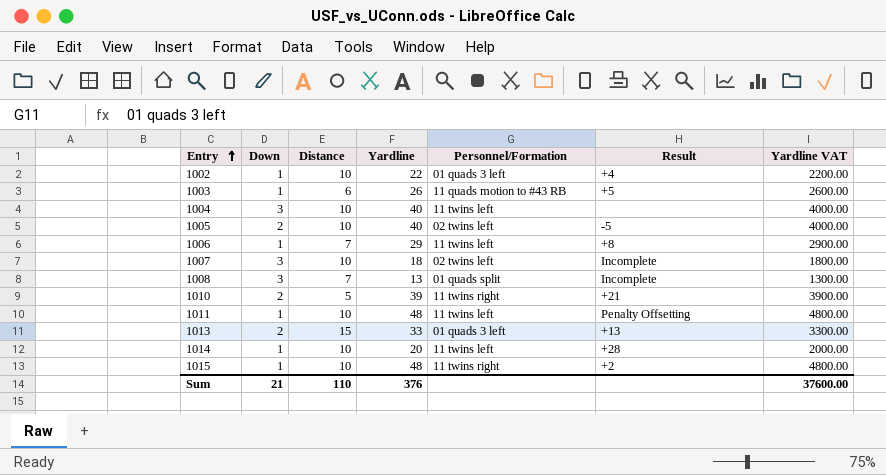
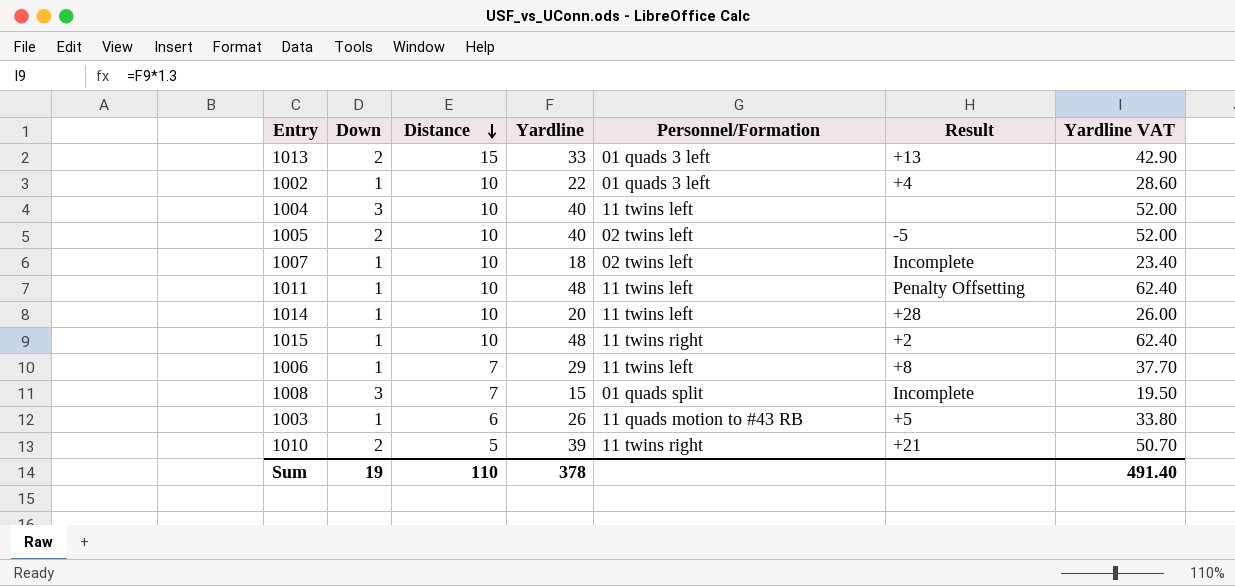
row order: Entry ascending -> Distance descending
column Yardline VAT | formula: [Yardline] * 100 -> [Yardline] * 1.3
1007 | Down: 3 -> 1
1008 | Yardline: 13 -> 15
Sum | Down: 21 -> 19
Sum | Yardline: 376 -> 378
Sum | Yardline VAT: 37600.00 -> 491.40

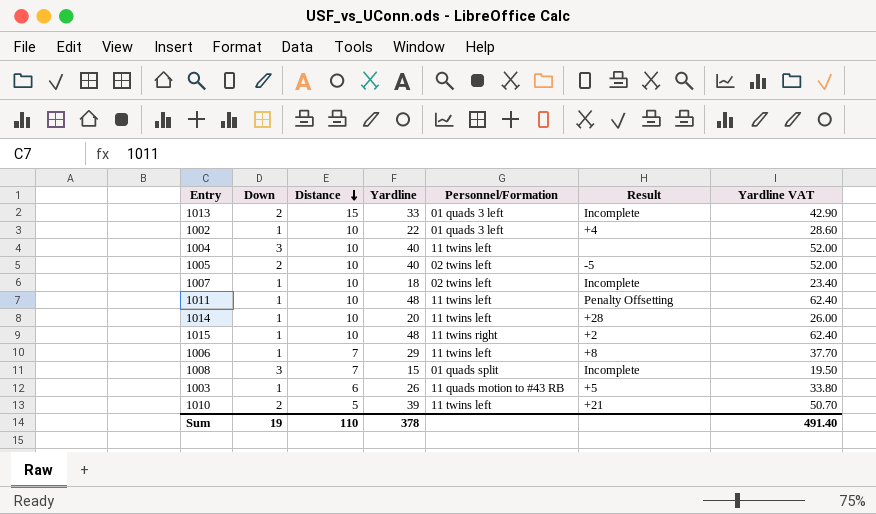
1013 | Result: +13 -> Incomplete
1010 | Personnel/Formation: 11 twins right -> 11 twins left

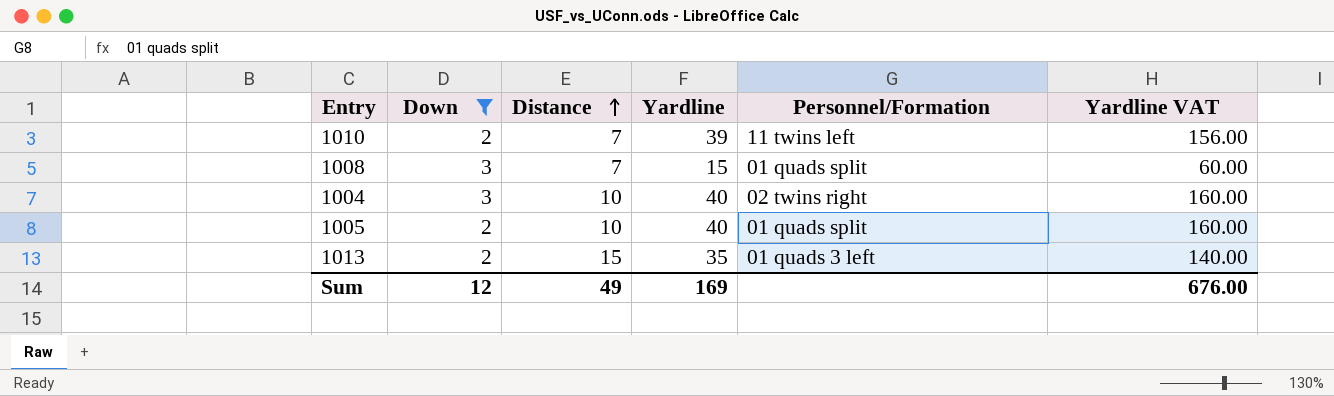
filter: none -> Down != 1
row order: Distance descending -> Distance ascending
column Result | position: 6 -> none
column Yardline VAT | formula: [Yardline] * 1.3 -> [Yardline] * 4
1010 | Distance: 5 -> 7
1004 | Personnel/Formation: 11 twins left -> 02 twins right
1005 | Personnel/Formation: 02 twins left -> 01 quads split
1013 | Yardline: 33 -> 35
Sum | Down: 19 -> 12
Sum | Distance: 110 -> 49
Sum | Yardline: 378 -> 169
Sum | Yardline VAT: 491.40 -> 676.00

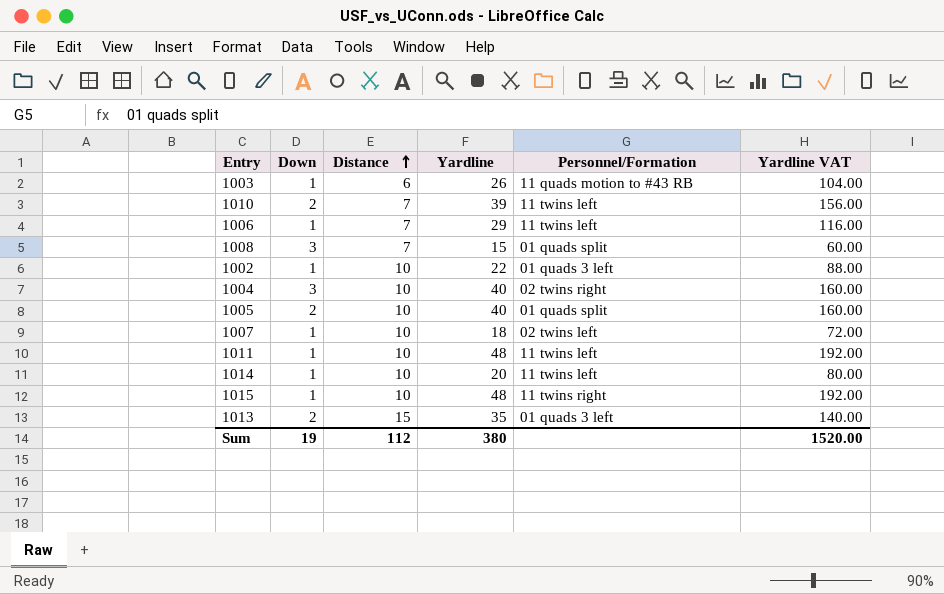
filter: Down != 1 -> none
Sum | Down: 12 -> 19
Sum | Distance: 49 -> 112
Sum | Yardline: 169 -> 380
Sum | Yardline VAT: 676.00 -> 1520.00

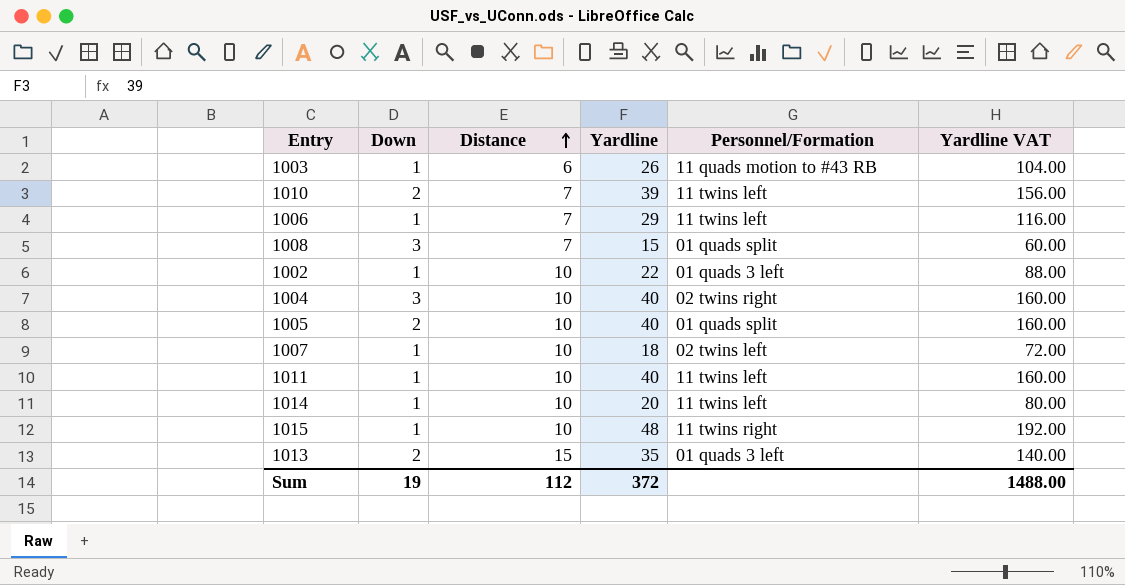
1011 | Yardline: 48 -> 40
1011 | Yardline VAT: 192.00 -> 160.00
Sum | Yardline: 380 -> 372
Sum | Yardline VAT: 1520.00 -> 1488.00

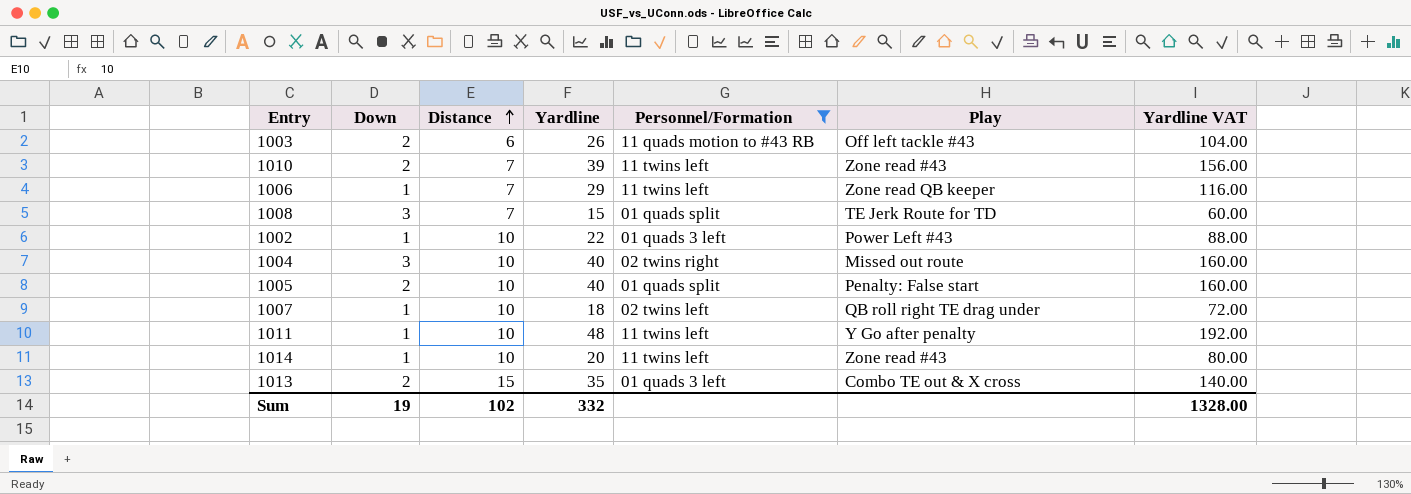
filter: none -> Personnel/Formation != 11 twins right
column Play | position: none -> 6
1003 | Down: 1 -> 2
1011 | Yardline: 40 -> 48
1011 | Yardline VAT: 160.00 -> 192.00
Sum | Distance: 112 -> 102
Sum | Yardline: 372 -> 332
Sum | Yardline VAT: 1488.00 -> 1328.00

